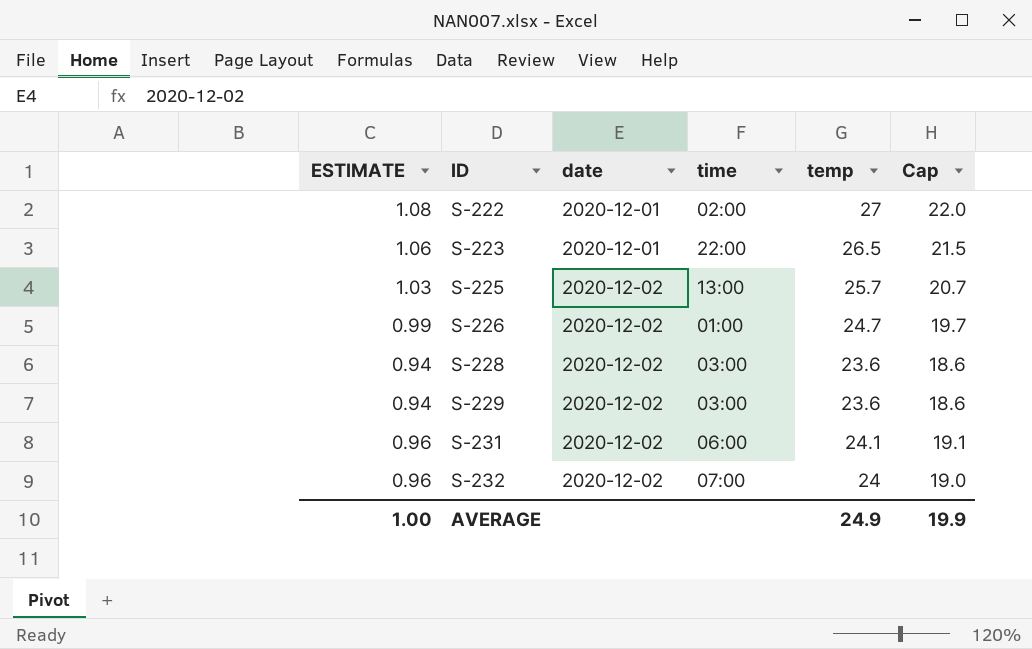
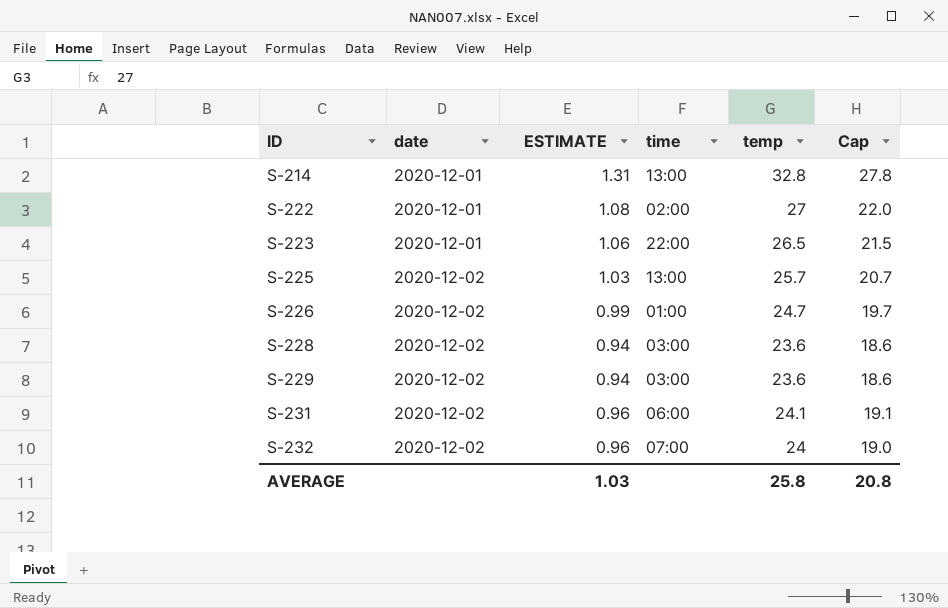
column ESTIMATE | position: 1 -> 3
row S-214: none -> 2020-12-01 | 1.31 | 13:00 | 32.8 | 27.8
AVERAGE | ESTIMATE: 1.00 -> 1.03
AVERAGE | temp: 24.9 -> 25.8
AVERAGE | Cap: 19.9 -> 20.8

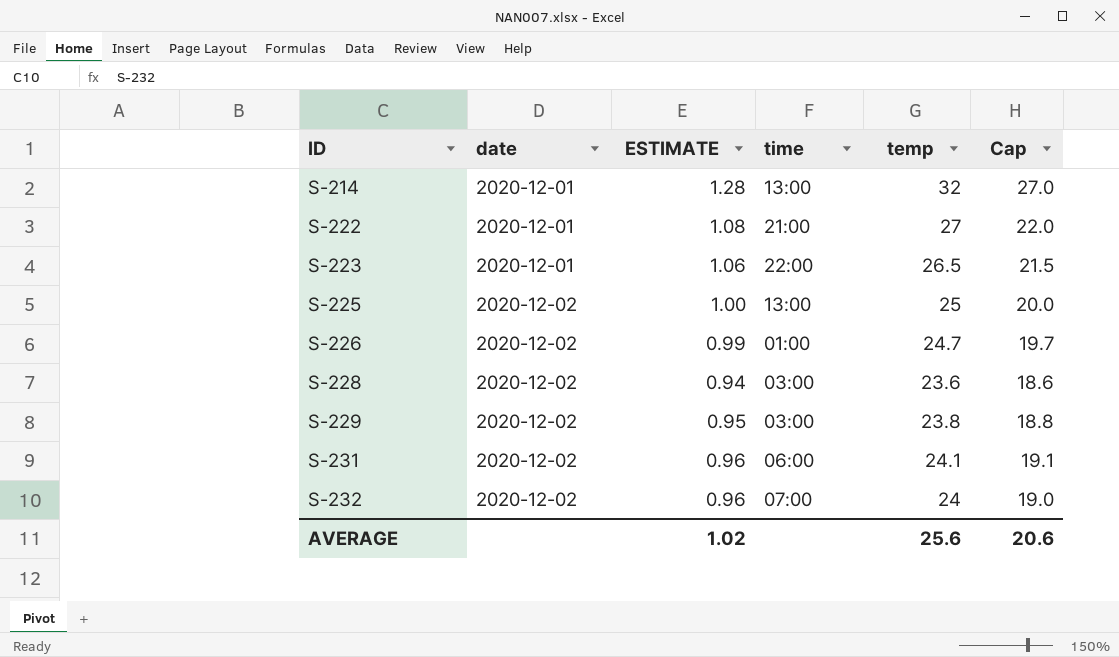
S-214 | ESTIMATE: 1.31 -> 1.28
S-214 | temp: 32.8 -> 32
S-214 | Cap: 27.8 -> 27.0
S-222 | time: 02:00 -> 21:00
S-225 | ESTIMATE: 1.03 -> 1.00
S-225 | temp: 25.7 -> 25
S-225 | Cap: 20.7 -> 20.0
S-229 | ESTIMATE: 0.94 -> 0.95
S-229 | temp: 23.6 -> 23.8
S-229 | Cap: 18.6 -> 18.8
AVERAGE | ESTIMATE: 1.03 -> 1.02
AVERAGE | temp: 25.8 -> 25.6
AVERAGE | Cap: 20.8 -> 20.6

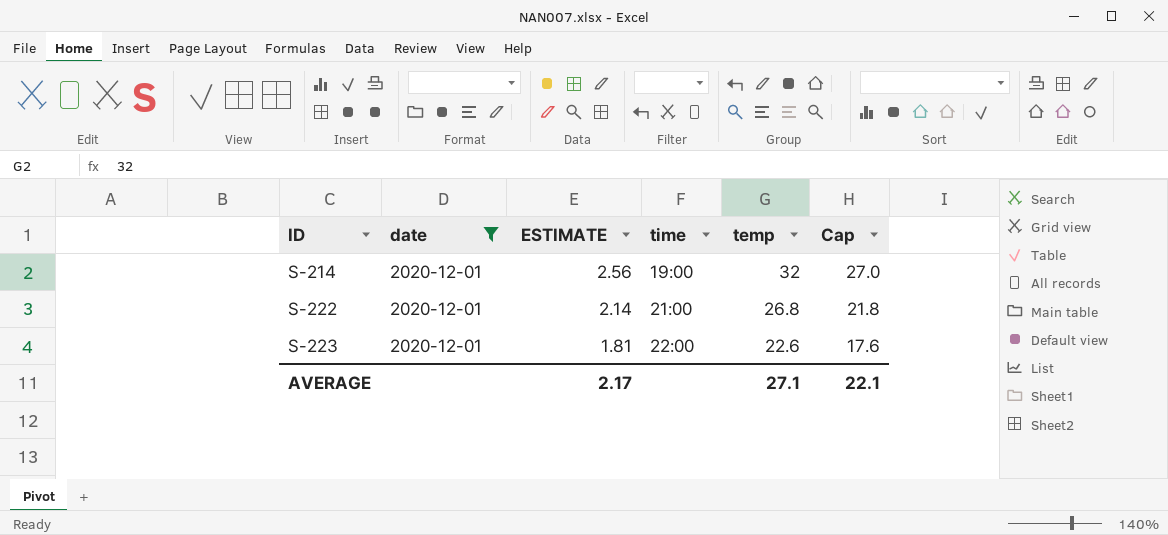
filter: none -> date = 2020-12-01
column ESTIMATE | formula: [temp] * 0.04 -> [temp] * 0.08
S-214 | time: 13:00 -> 19:00
S-222 | temp: 27 -> 26.8
S-222 | Cap: 22.0 -> 21.8
S-223 | temp: 26.5 -> 22.6
S-223 | Cap: 21.5 -> 17.6
AVERAGE | ESTIMATE: 1.02 -> 2.17
AVERAGE | temp: 25.6 -> 27.1
AVERAGE | Cap: 20.6 -> 22.1

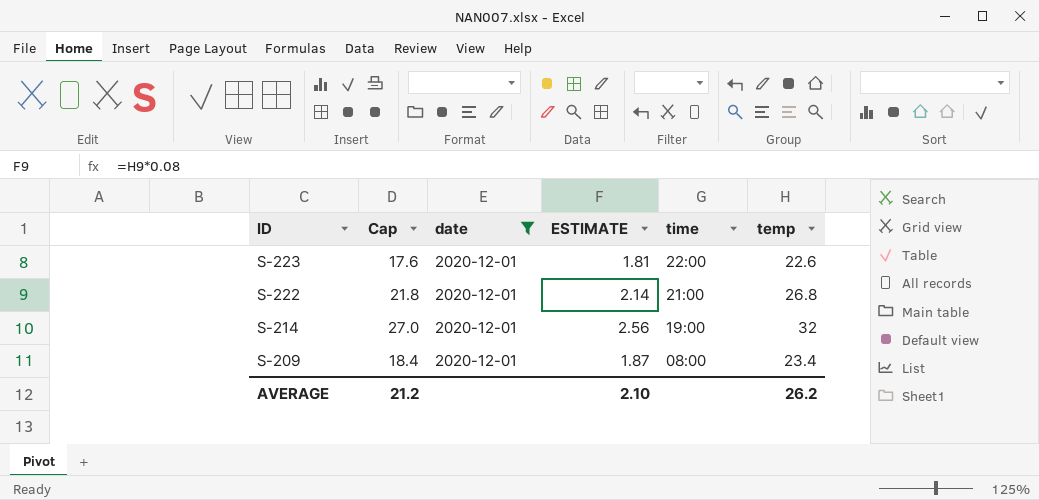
row order: ID ascending -> ID descending
column Cap | position: 6 -> 2
row S-209: none -> 18.4 | 2020-12-01 | 1.87 | 08:00 | 23.4
AVERAGE | Cap: 22.1 -> 21.2
AVERAGE | ESTIMATE: 2.17 -> 2.10
AVERAGE | temp: 27.1 -> 26.2

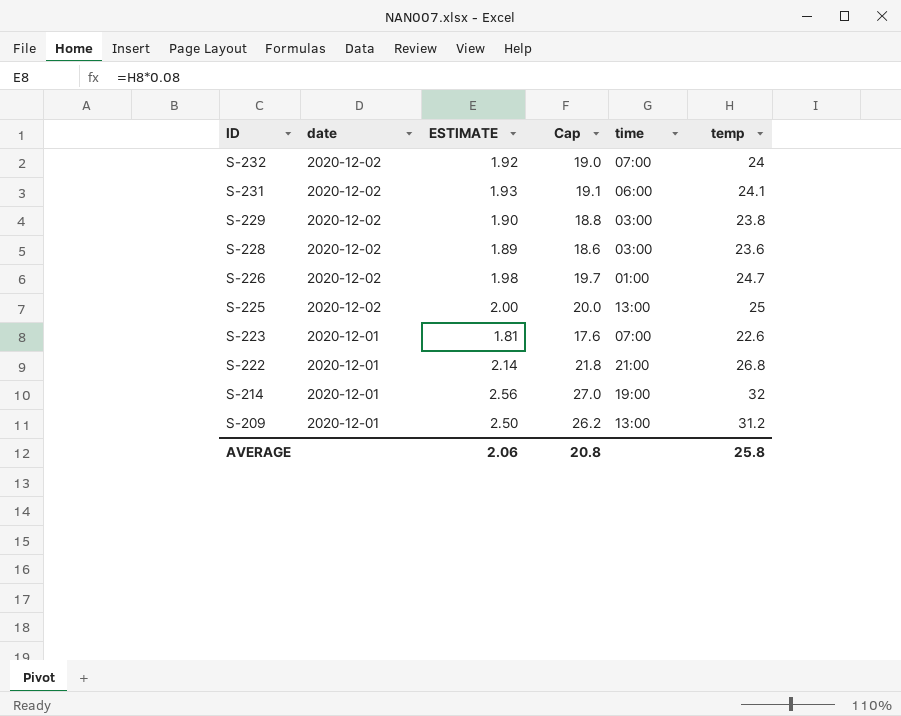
filter: date = 2020-12-01 -> none
column Cap | position: 2 -> 4
S-223 | time: 22:00 -> 07:00
S-209 | ESTIMATE: 1.87 -> 2.50
S-209 | Cap: 18.4 -> 26.2
S-209 | time: 08:00 -> 13:00
S-209 | temp: 23.4 -> 31.2
AVERAGE | ESTIMATE: 2.10 -> 2.06
AVERAGE | Cap: 21.2 -> 20.8
AVERAGE | temp: 26.2 -> 25.8

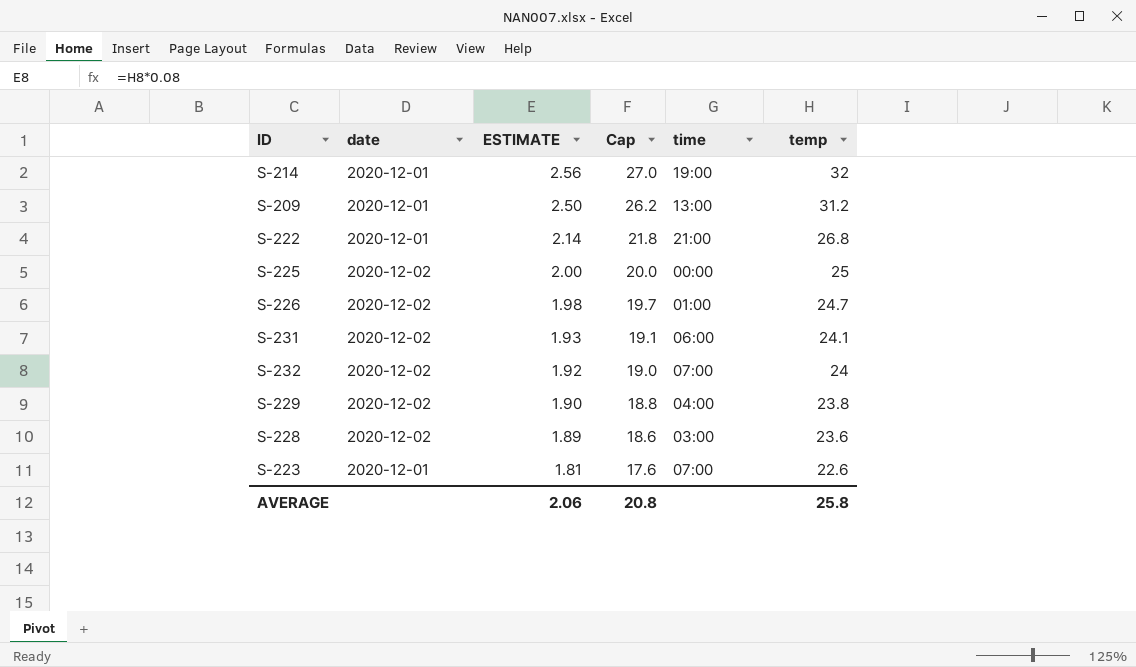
row order: ID descending -> ESTIMATE descending
S-225 | time: 13:00 -> 00:00
S-229 | time: 03:00 -> 04:00

